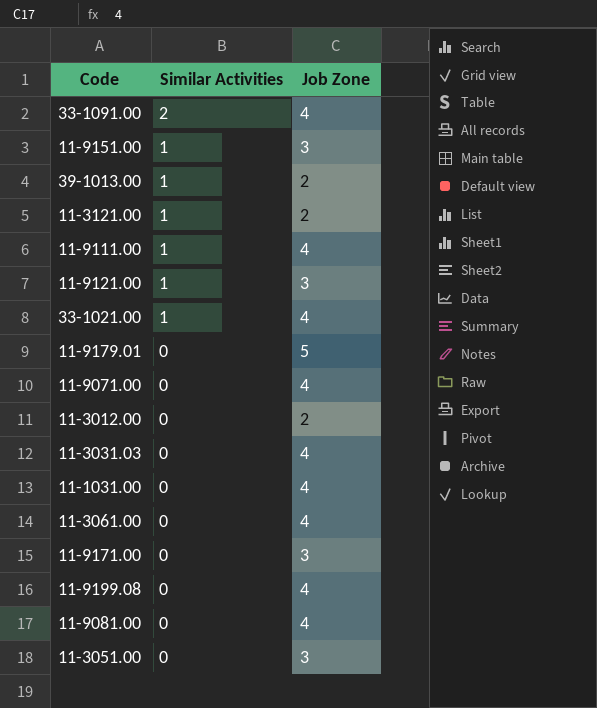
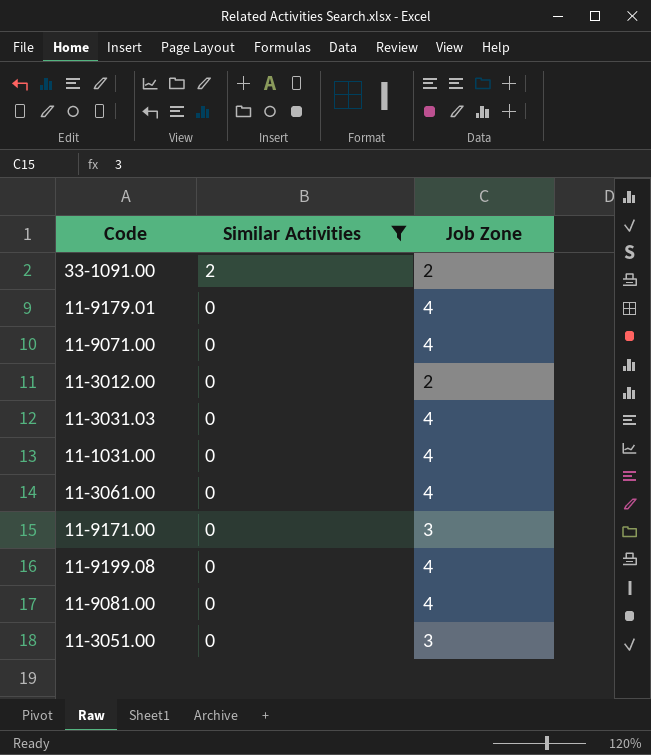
filter: none -> Similar Activities != 1
33-1091.00 | Job Zone: 4 -> 2
11-9179.01 | Job Zone: 5 -> 4

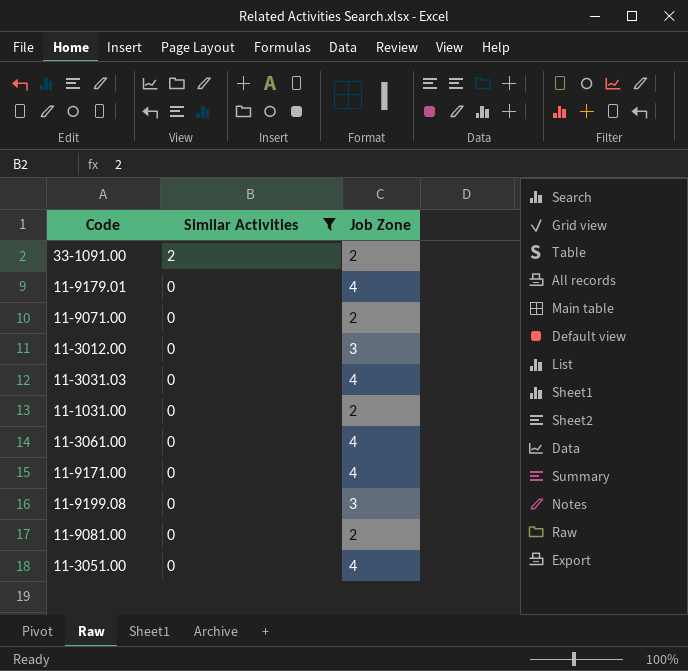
11-9071.00 | Job Zone: 4 -> 2
11-3012.00 | Job Zone: 2 -> 3
11-1031.00 | Job Zone: 4 -> 2
11-9171.00 | Job Zone: 3 -> 4
11-9199.08 | Job Zone: 4 -> 3
11-9081.00 | Job Zone: 4 -> 2
11-3051.00 | Job Zone: 3 -> 4

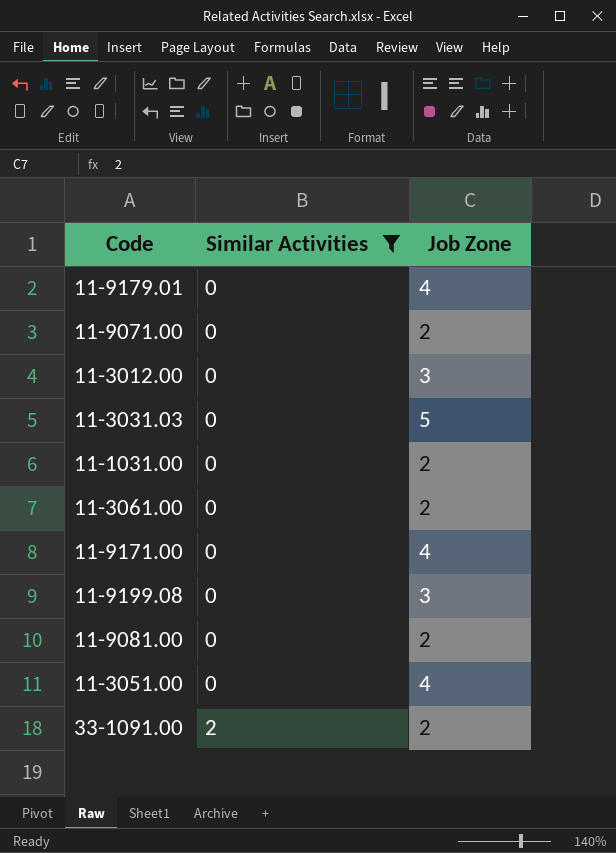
row order: Similar Activities descending -> Similar Activities ascending
11-3031.03 | Job Zone: 4 -> 5
11-3061.00 | Job Zone: 4 -> 2

